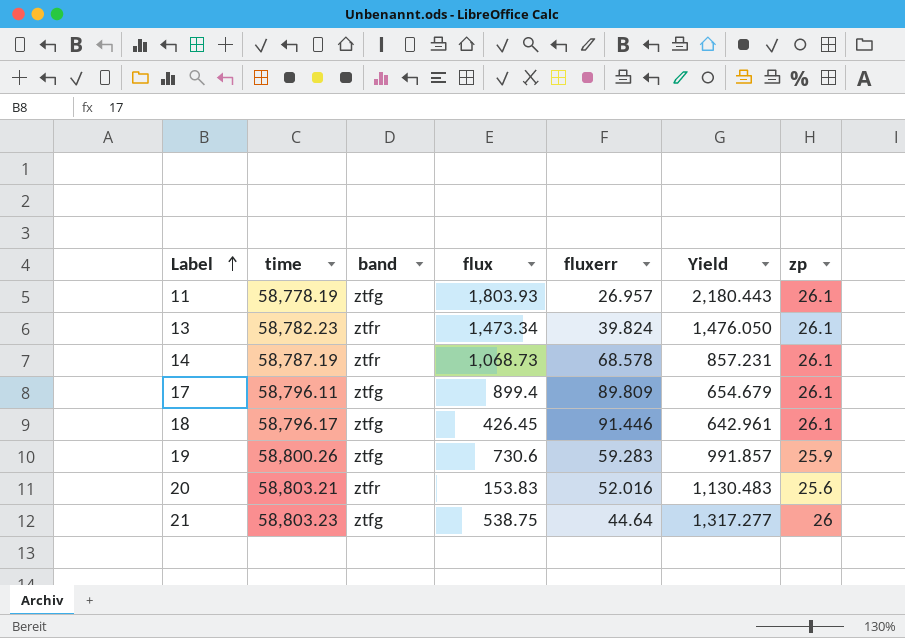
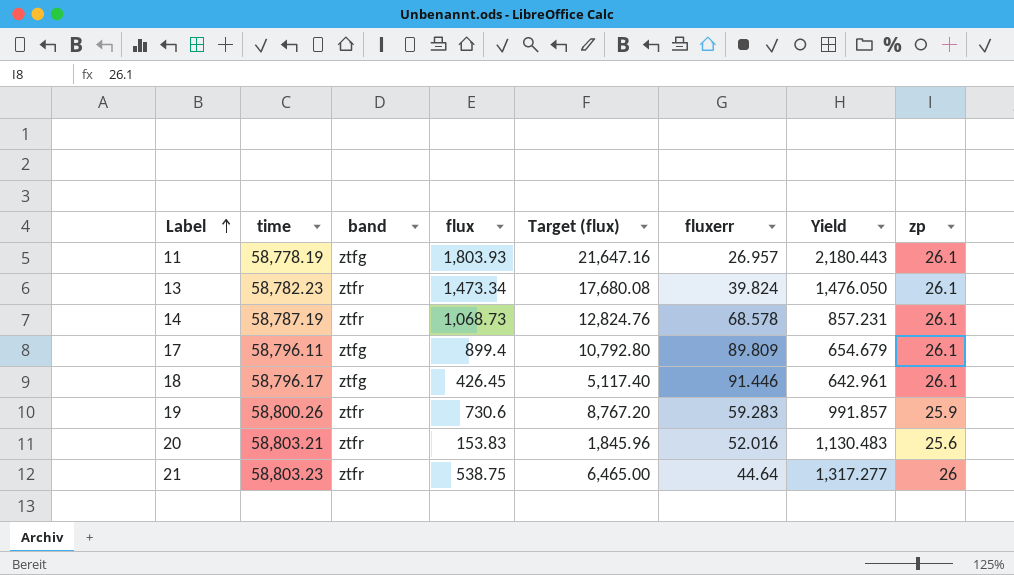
column Target (flux) | formula: none -> [flux] * 12
19 | band: ztfg -> ztfr
21 | band: ztfg -> ztfr

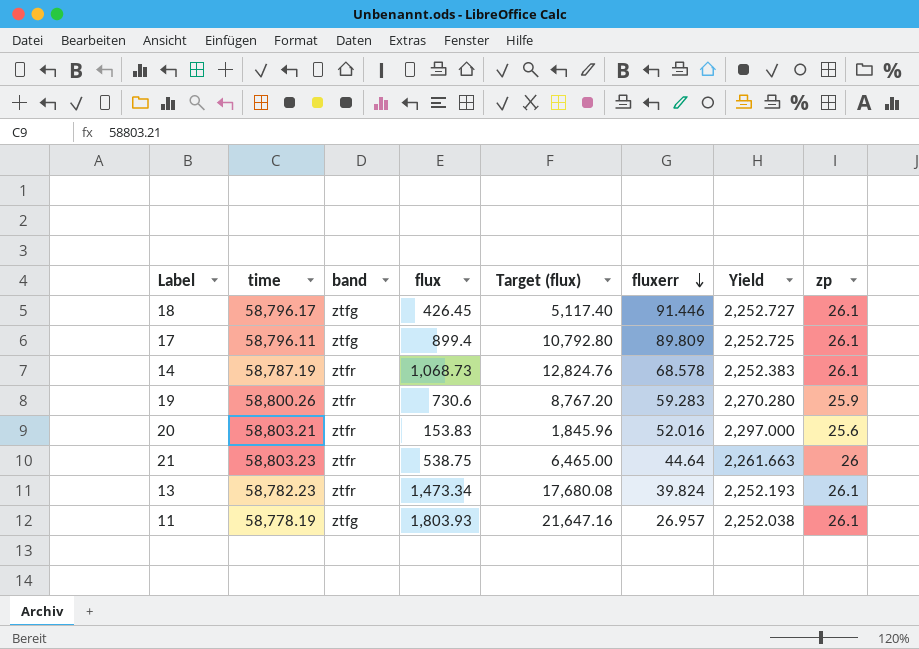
row order: Label ascending -> fluxerr descending
column Yield | formula: [time] / [fluxerr] -> [time] / [zp]

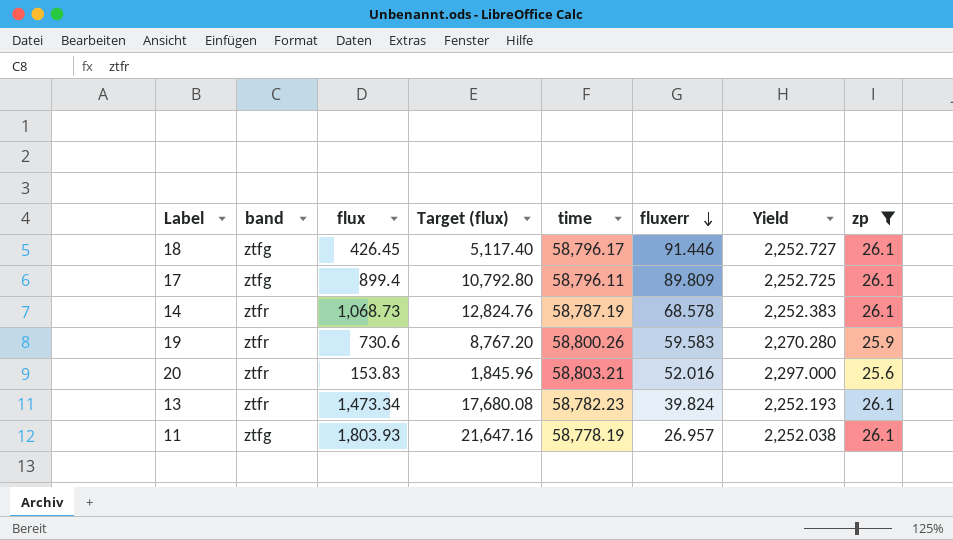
filter: none -> zp != 26
column time | position: 2 -> 5
19 | fluxerr: 59.283 -> 59.583

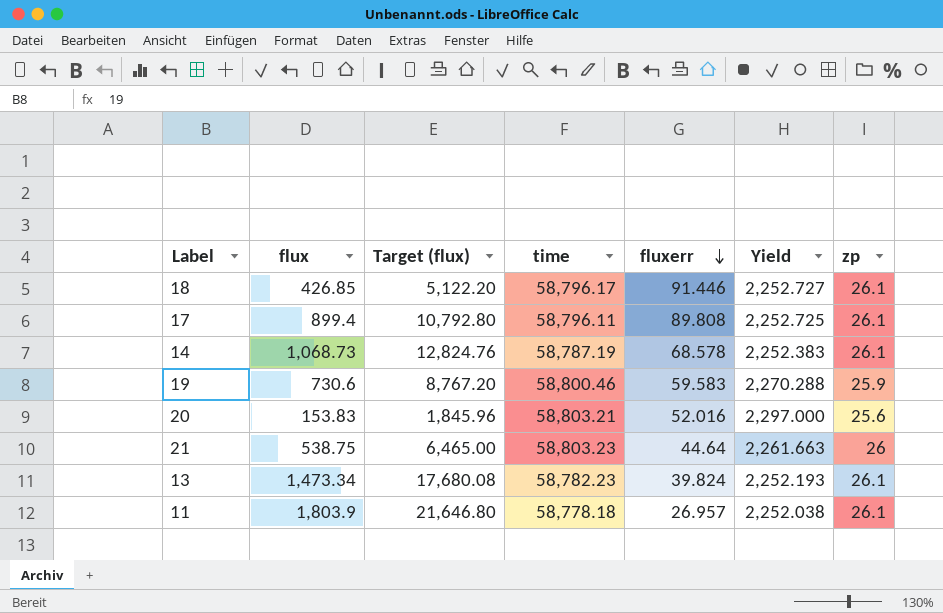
filter: zp != 26 -> none
column band | position: 2 -> none
18 | flux: 426.45 -> 426.85
18 | Target (flux): 5,117.40 -> 5,122.20
17 | fluxerr: 89.809 -> 89.808
19 | time: 58,800.26 -> 58,800.46
19 | Yield: 2,270.280 -> 2,270.288
11 | flux: 1,803.93 -> 1,803.9
11 | Target (flux): 21,647.16 -> 21,646.80
11 | time: 58,778.19 -> 58,778.18

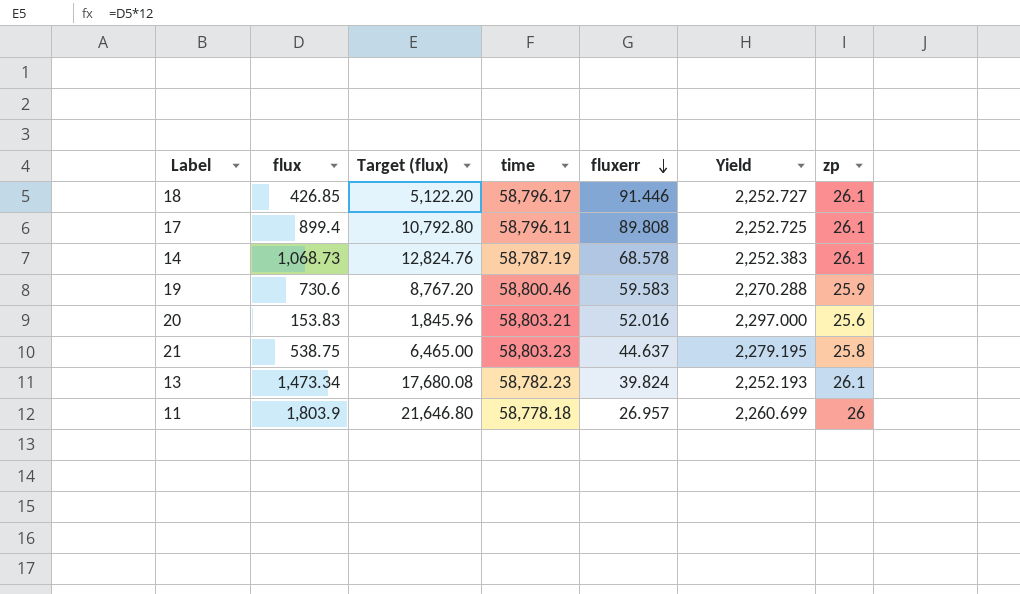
21 | fluxerr: 44.64 -> 44.637
21 | Yield: 2,261.663 -> 2,279.195
21 | zp: 26 -> 25.8
11 | Yield: 2,252.038 -> 2,260.699
11 | zp: 26.1 -> 26

